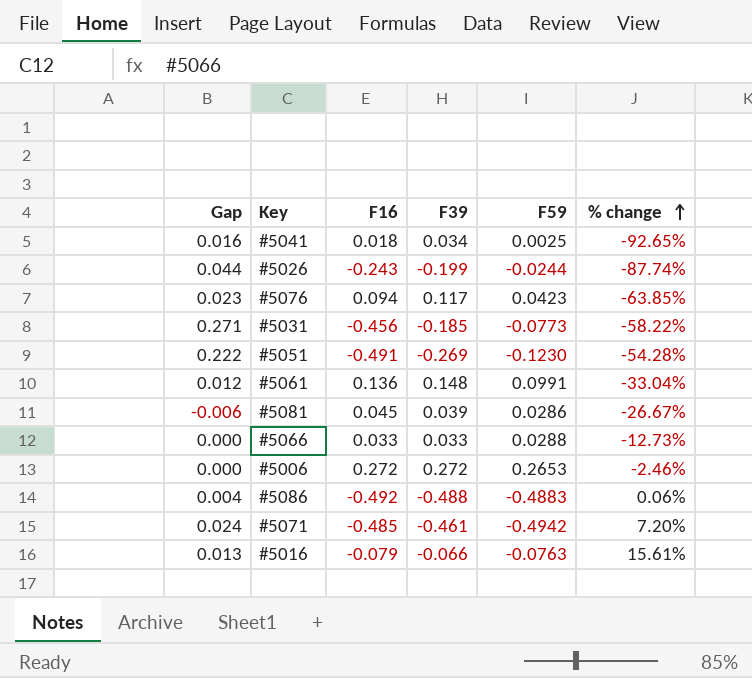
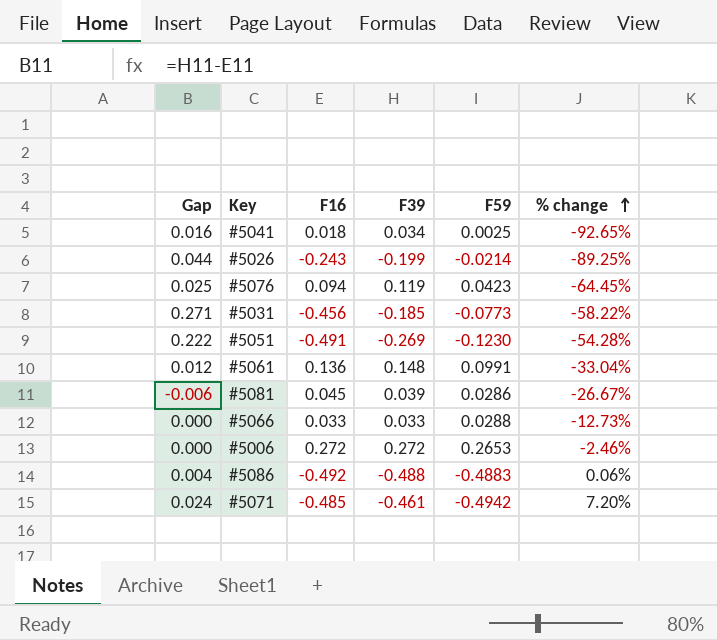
row #5016: 0.013 | -0.079 | -0.066 | -0.0763 | 15.61% -> none
#5026 | F59: -0.0244 -> -0.0214
#5026 | % change: -87.74% -> -89.25%
#5076 | Gap: 0.023 -> 0.025
#5076 | F39: 0.117 -> 0.119
#5076 | % change: -63.85% -> -64.45%

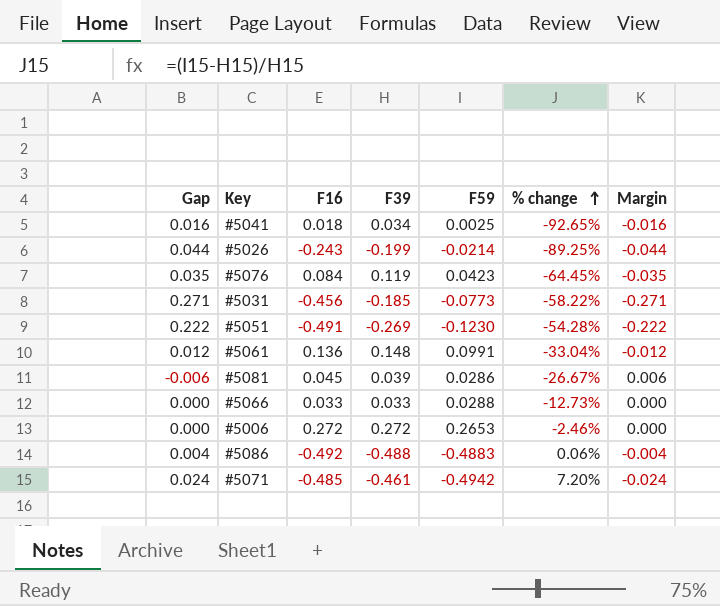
column Margin | formula: none -> [F16] - [F39]
#5076 | Gap: 0.025 -> 0.035
#5076 | F16: 0.094 -> 0.084

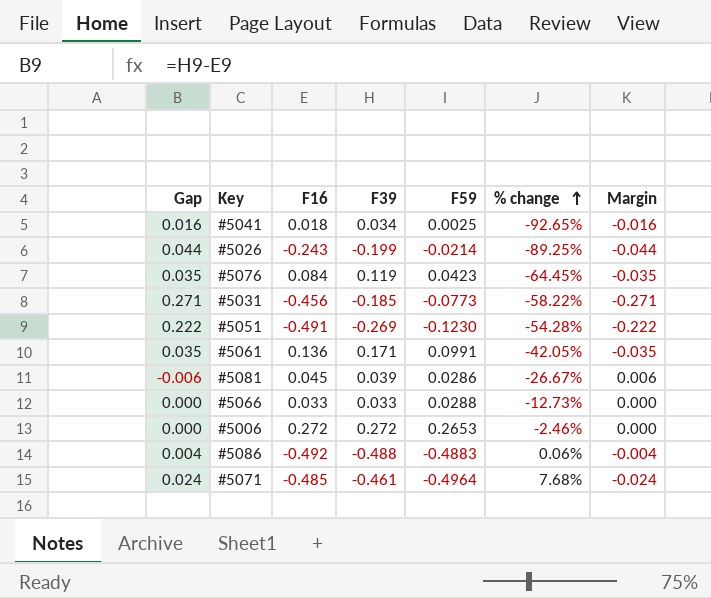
#5061 | Gap: 0.012 -> 0.035
#5061 | F39: 0.148 -> 0.171
#5061 | % change: -33.04% -> -42.05%
#5061 | Margin: -0.012 -> -0.035
#5071 | F59: -0.4942 -> -0.4964
#5071 | % change: 7.20% -> 7.68%

